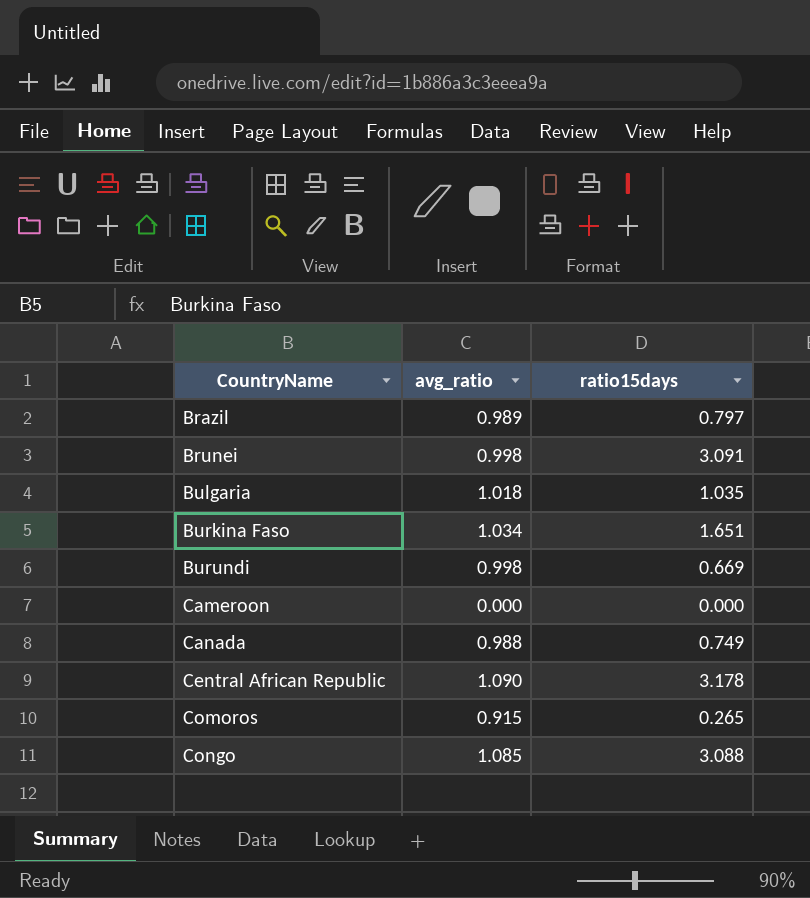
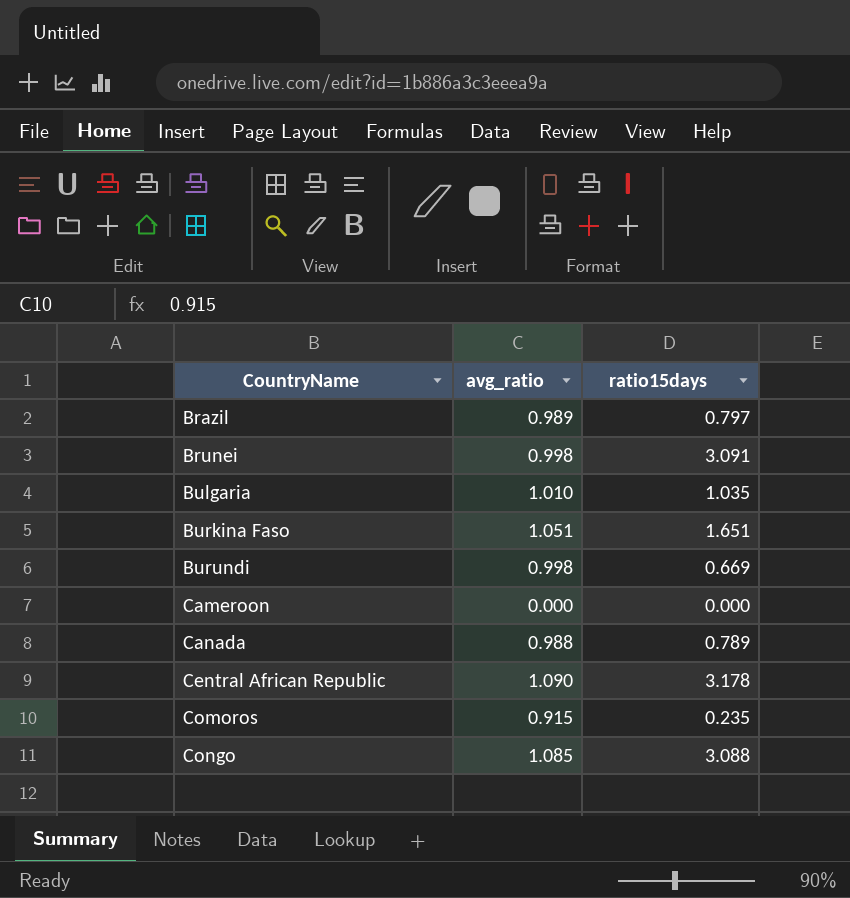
Bulgaria | avg_ratio: 1.018 -> 1.010
Burkina Faso | avg_ratio: 1.034 -> 1.051
Canada | ratio15days: 0.749 -> 0.789
Comoros | ratio15days: 0.265 -> 0.235

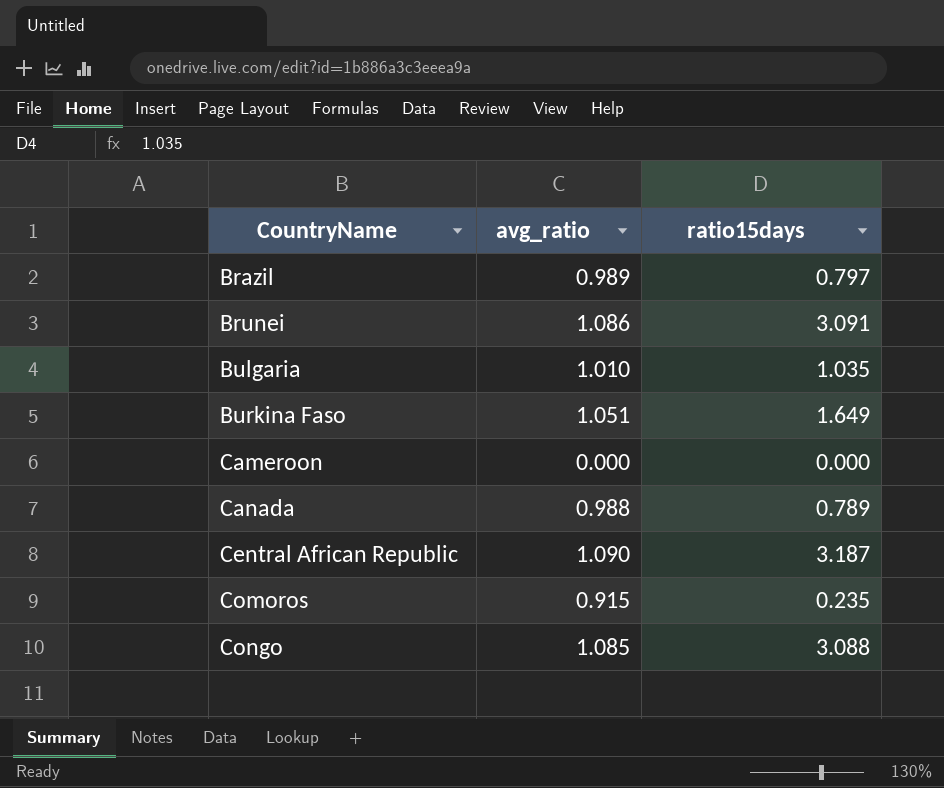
row Burundi: 0.998 | 0.669 -> none
Brunei | avg_ratio: 0.998 -> 1.086
Burkina Faso | ratio15days: 1.651 -> 1.649
Central African Republic | ratio15days: 3.178 -> 3.187

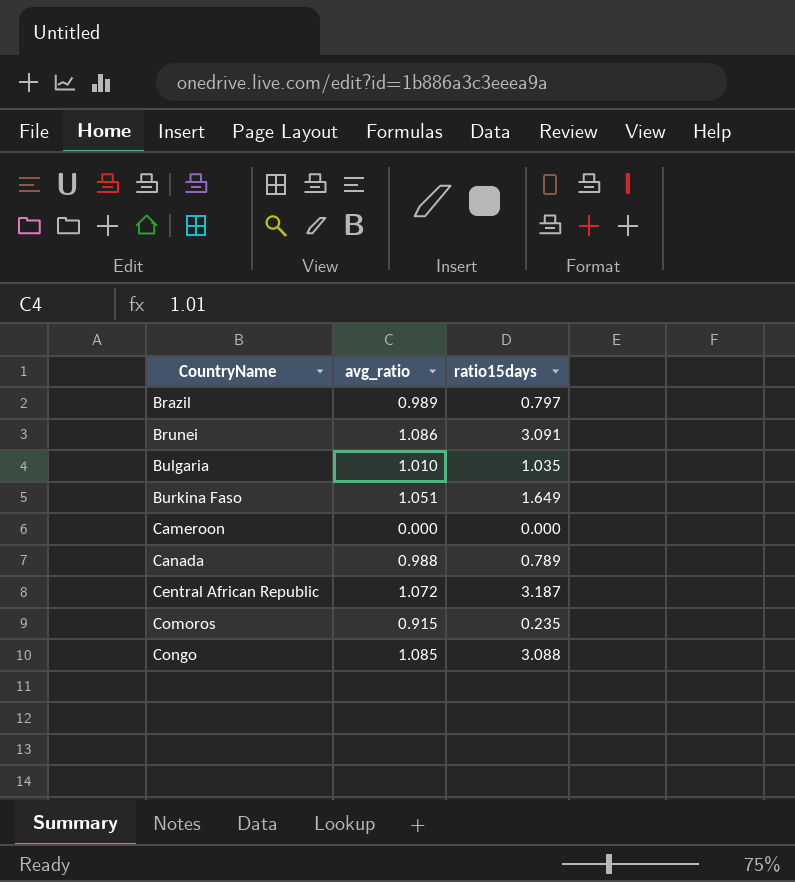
Central African Republic | avg_ratio: 1.090 -> 1.072

